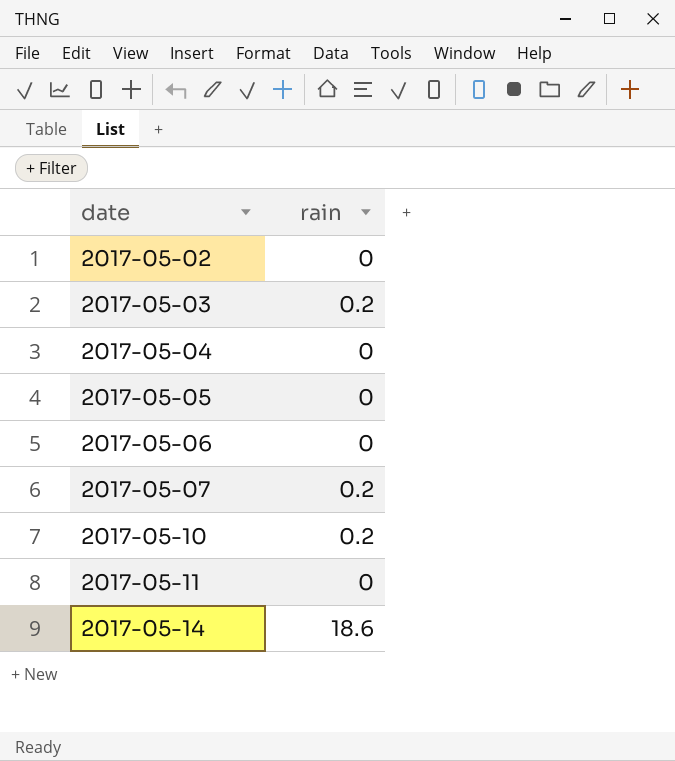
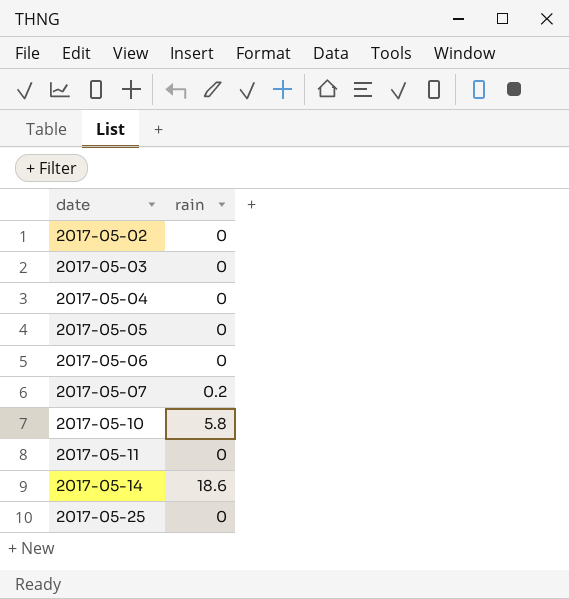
2017-05-03 | rain: 0.2 -> 0
2017-05-10 | rain: 0.2 -> 5.8
row 2017-05-25: none -> 0

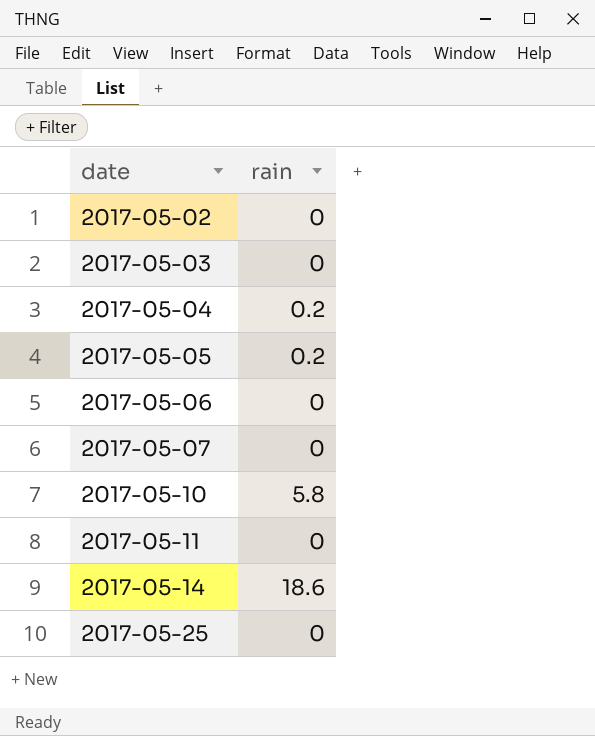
2017-05-04 | rain: 0 -> 0.2
2017-05-05 | rain: 0 -> 0.2
2017-05-07 | rain: 0.2 -> 0

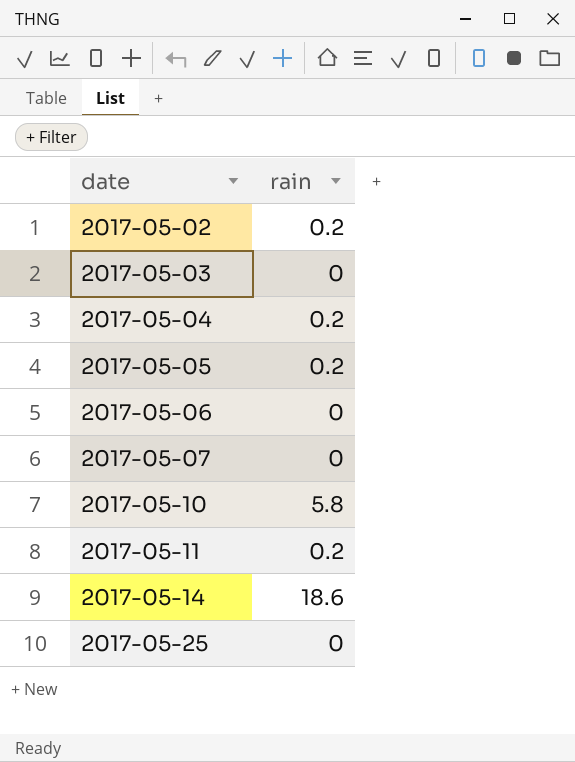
2017-05-02 | rain: 0 -> 0.2
2017-05-11 | rain: 0 -> 0.2

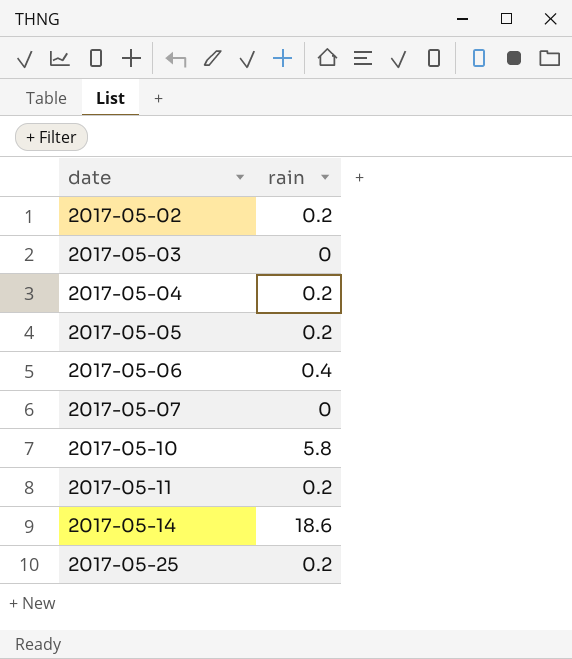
2017-05-06 | rain: 0 -> 0.4
2017-05-25 | rain: 0 -> 0.2

